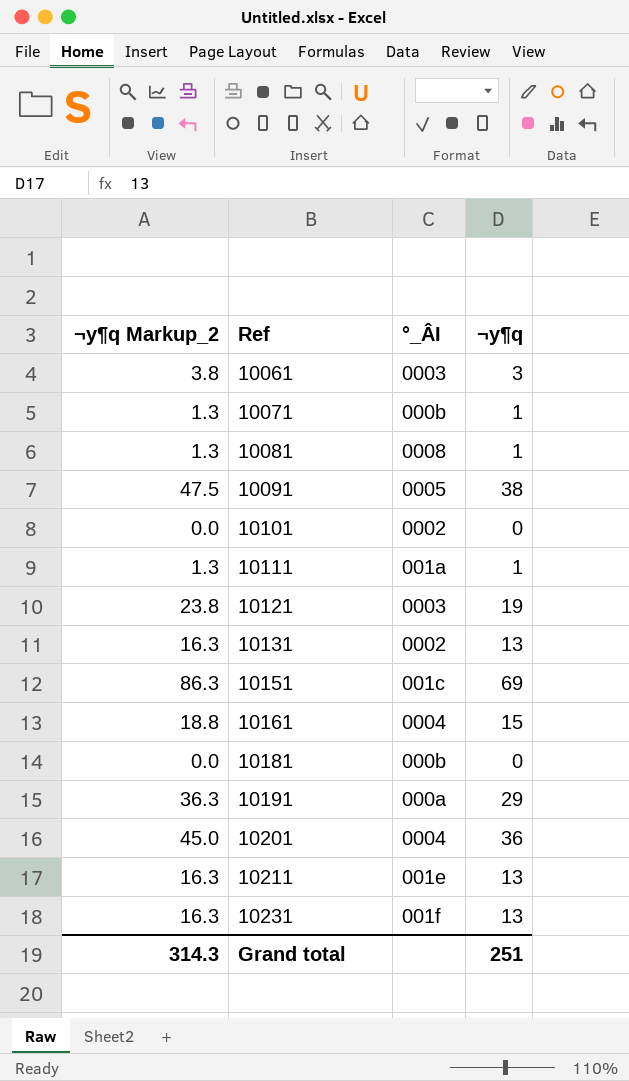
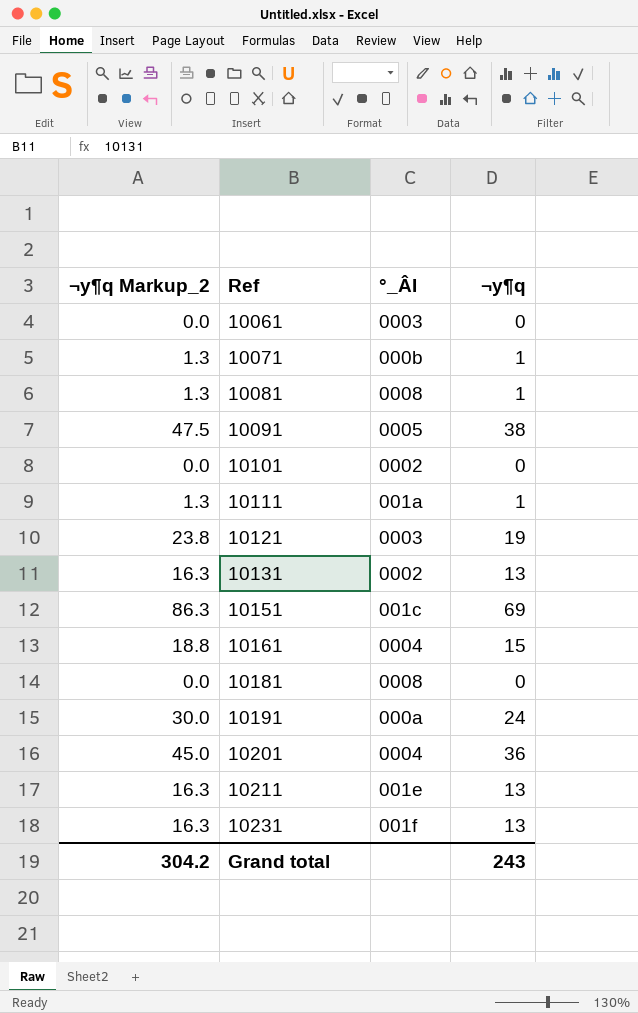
10061 | ¬y¶q Markup_2: 3.8 -> 0.0
10061 | ¬y¶q: 3 -> 0
10181 | °_ÂI: 000b -> 0008
10191 | ¬y¶q Markup_2: 36.3 -> 30.0
10191 | ¬y¶q: 29 -> 24
Grand total | ¬y¶q Markup_2: 314.3 -> 304.2
Grand total | ¬y¶q: 251 -> 243

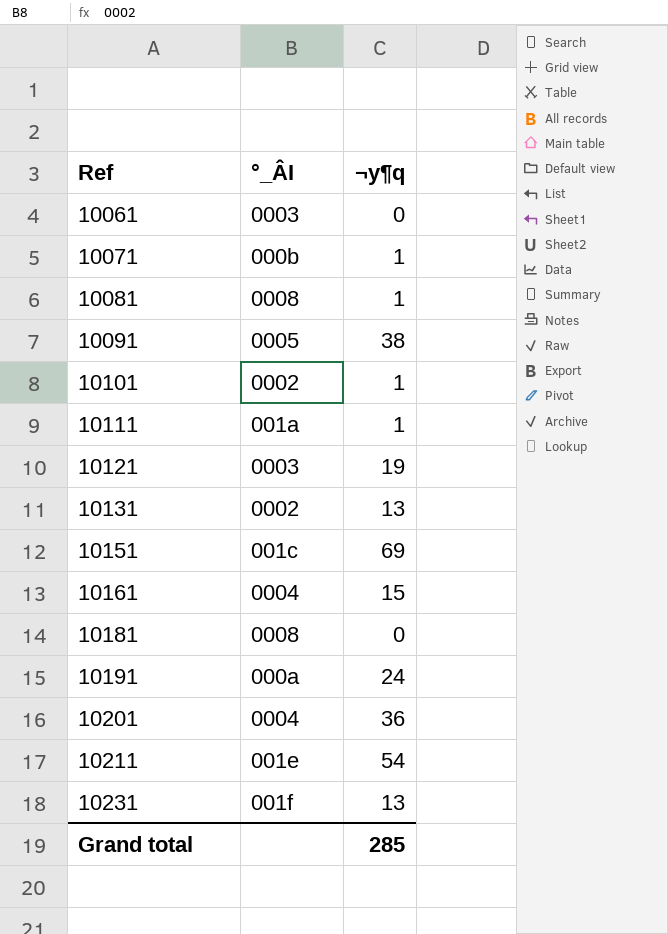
column ¬y¶q Markup_2 | formula: [¬y¶q] * 1.25 -> none
10101 | ¬y¶q: 0 -> 1
10211 | ¬y¶q: 13 -> 54
Grand total | ¬y¶q: 243 -> 285

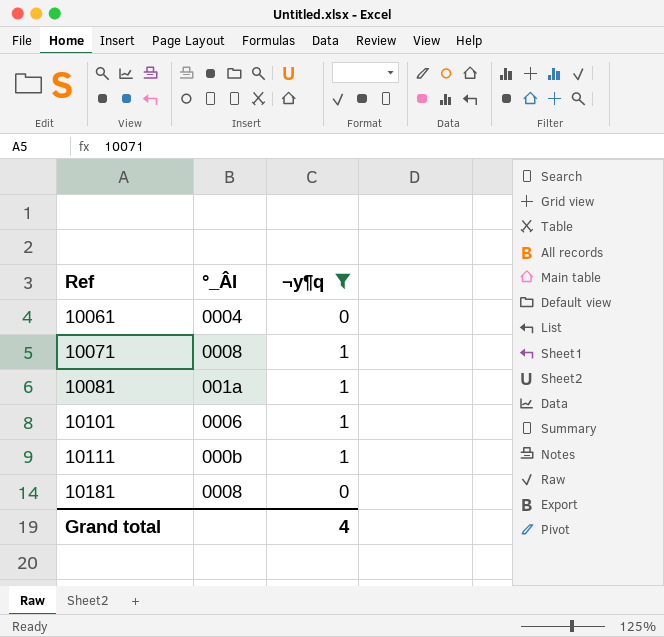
filter: none -> ¬y¶q <= 1
10061 | °_ÂI: 0003 -> 0004
10071 | °_ÂI: 000b -> 0008
10081 | °_ÂI: 0008 -> 001a
10101 | °_ÂI: 0002 -> 0006
10111 | °_ÂI: 001a -> 000b
Grand total | ¬y¶q: 285 -> 4

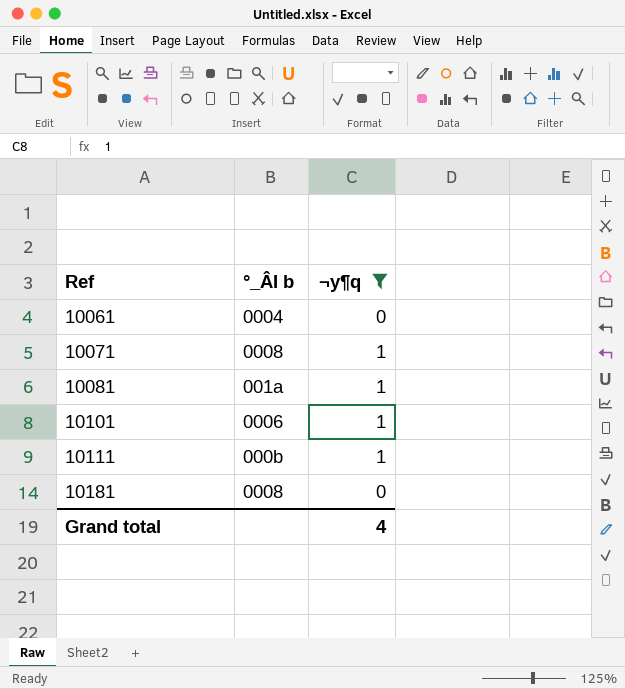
column name: °_ÂI -> °_ÂI b

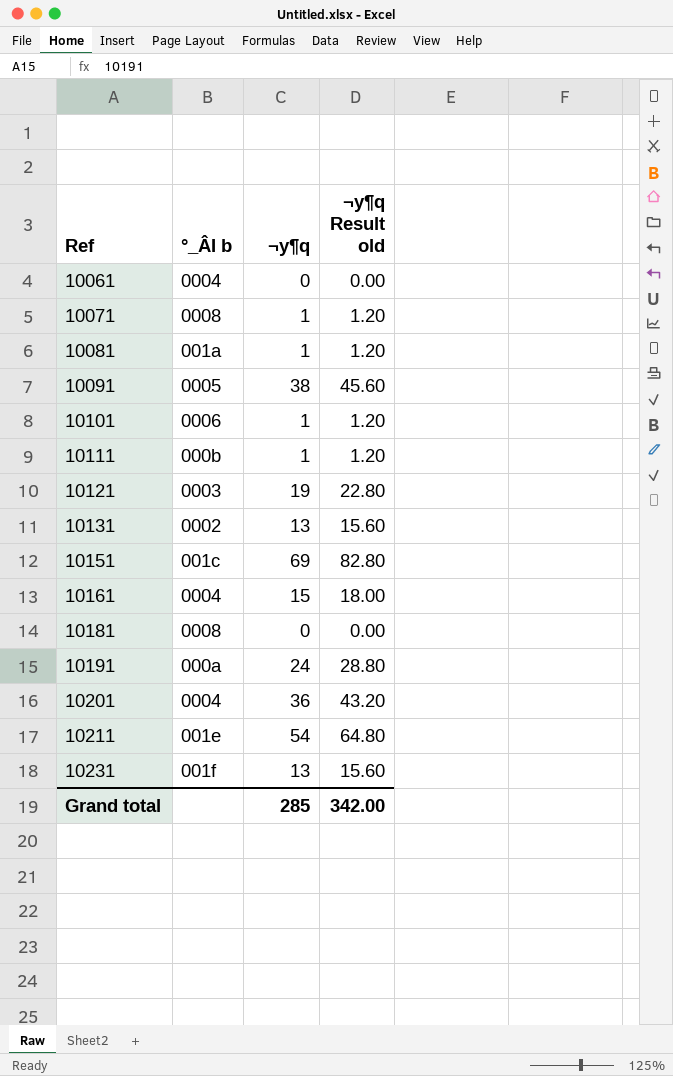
filter: ¬y¶q <= 1 -> none
column ¬y¶q Result old | formula: none -> [¬y¶q] * 1.2
Grand total | ¬y¶q: 4 -> 285

